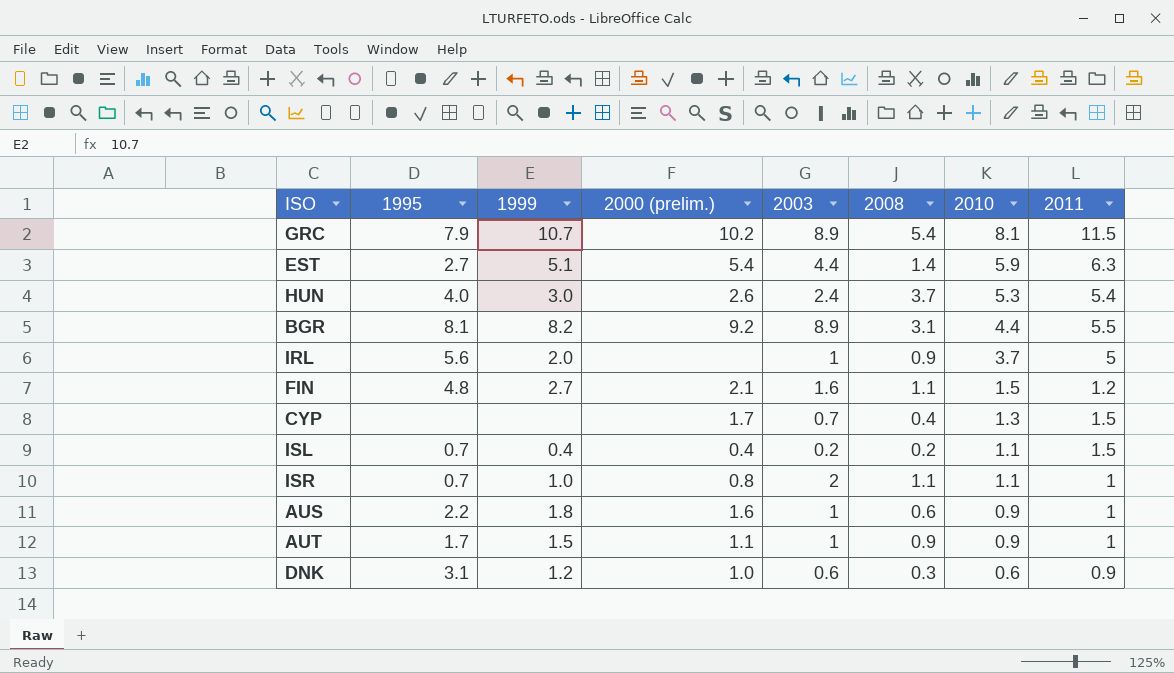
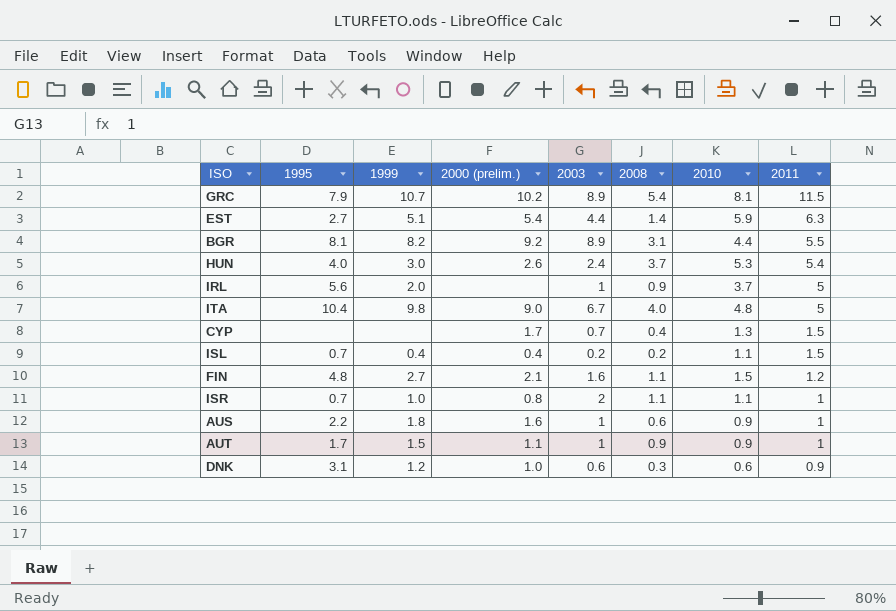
row order: 2010 descending -> 2011 descending
row ITA: none -> 10.4 | 9.8 | 9.0 | 6.7 | 4.0 | 4.8 | 5

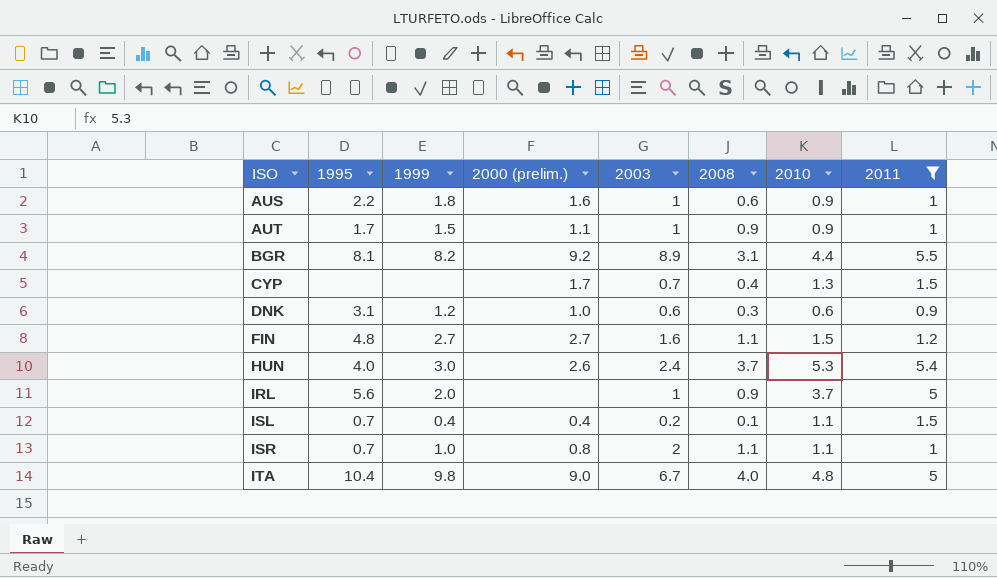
filter: none -> 2011 <= 5.5
row order: 2011 descending -> ISO ascending
FIN | 2000 (prelim.): 2.1 -> 2.7
ISL | 2008: 0.2 -> 0.1

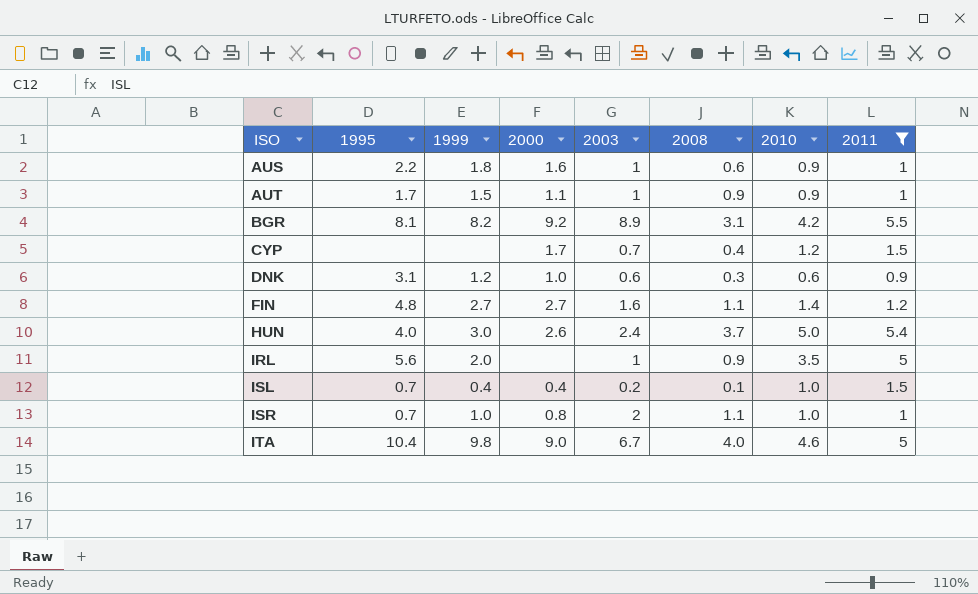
column name: 2000 (prelim.) -> 2000
BGR | 2010: 4.4 -> 4.2
CYP | 2010: 1.3 -> 1.2
FIN | 2010: 1.5 -> 1.4
HUN | 2010: 5.3 -> 5.0
IRL | 2010: 3.7 -> 3.5
ISL | 2010: 1.1 -> 1.0
ISR | 2010: 1.1 -> 1.0
ITA | 2010: 4.8 -> 4.6

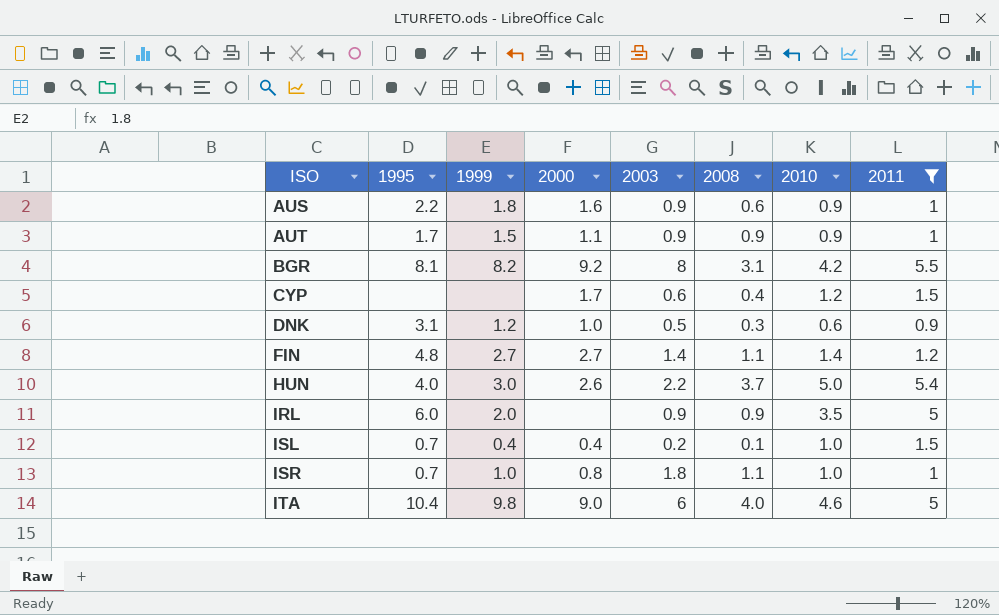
AUS | 2003: 1 -> 0.9
AUT | 2003: 1 -> 0.9
BGR | 2003: 8.9 -> 8
CYP | 2003: 0.7 -> 0.6
DNK | 2003: 0.6 -> 0.5
FIN | 2003: 1.6 -> 1.4
HUN | 2003: 2.4 -> 2.2
IRL | 1995: 5.6 -> 6.0
IRL | 2003: 1 -> 0.9
ISR | 2003: 2 -> 1.8
ITA | 2003: 6.7 -> 6

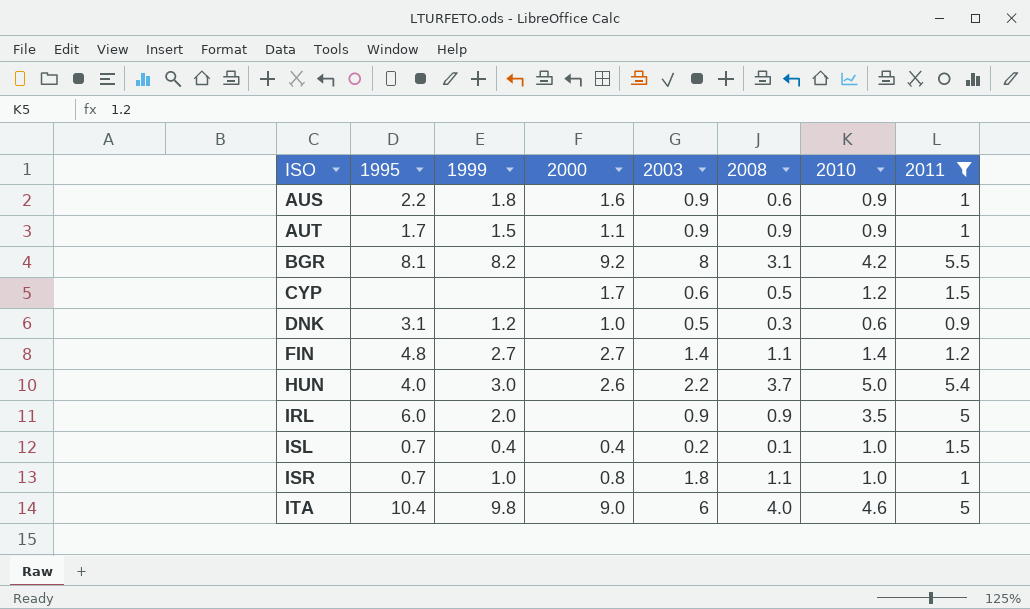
CYP | 2008: 0.4 -> 0.5

